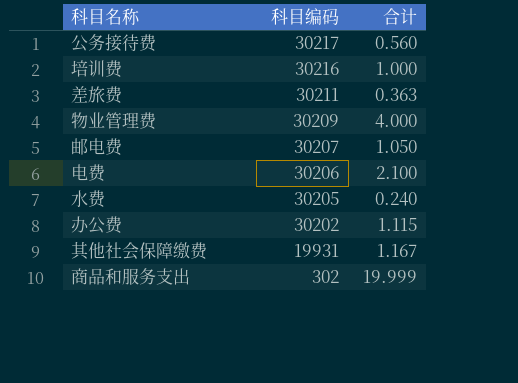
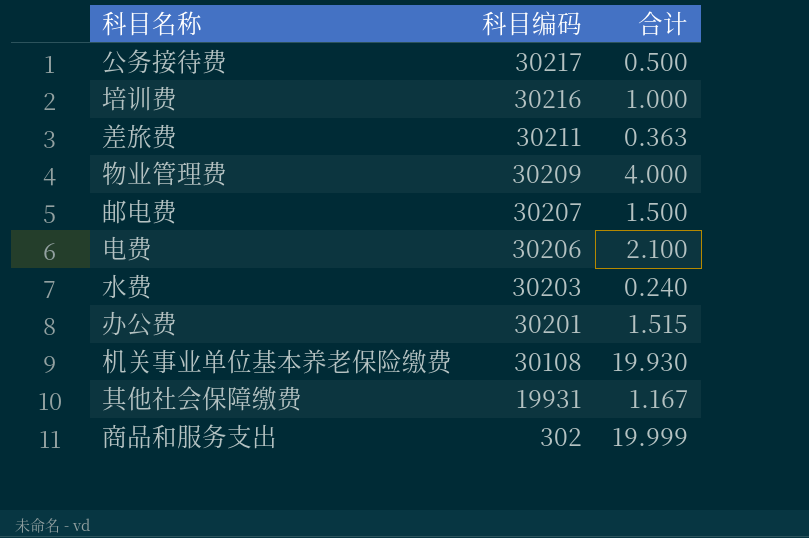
公务接待费 | 合计: 0.560 -> 0.500
邮电费 | 合计: 1.050 -> 1.500
水费 | 科目编码: 30205 -> 30203
办公费 | 科目编码: 30202 -> 30201
办公费 | 合计: 1.115 -> 1.515
row 机关事业单位基本养老保险缴费: none -> 30108 | 19.930

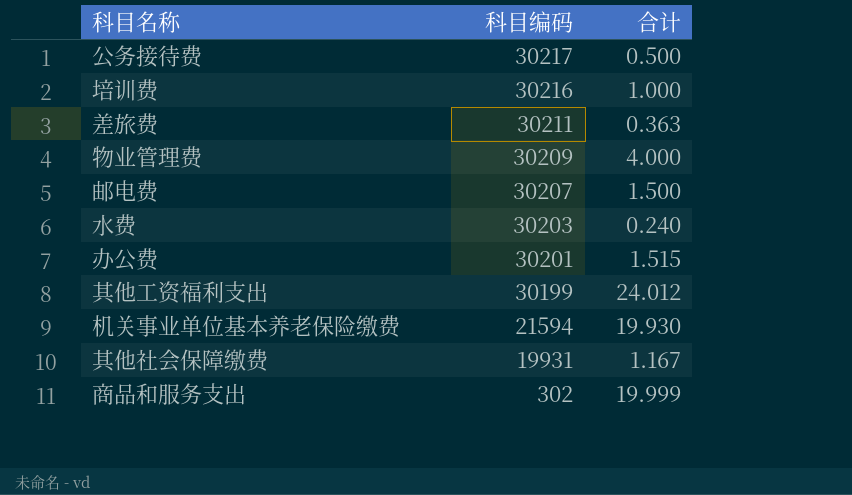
row 电费: 30206 | 2.100 -> none
row 其他工资福利支出: none -> 30199 | 24.012
机关事业单位基本养老保险缴费 | 科目编码: 30108 -> 21594

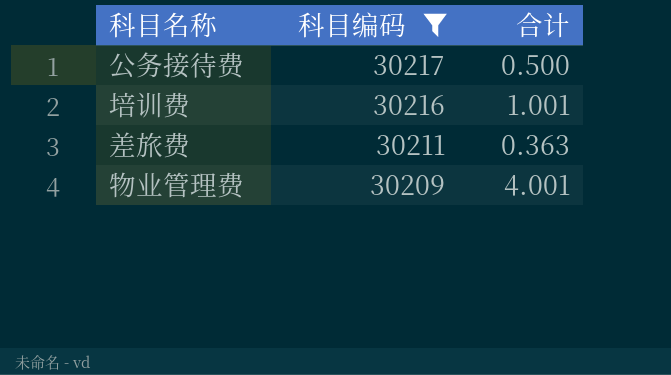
filter: none -> 科目编码 >= 30209
培训费 | 合计: 1.000 -> 1.001
物业管理费 | 合计: 4.000 -> 4.001

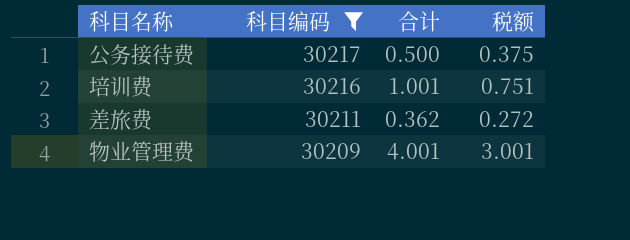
column 税额 | formula: none -> [合计] * 0.75
差旅费 | 合计: 0.363 -> 0.362

